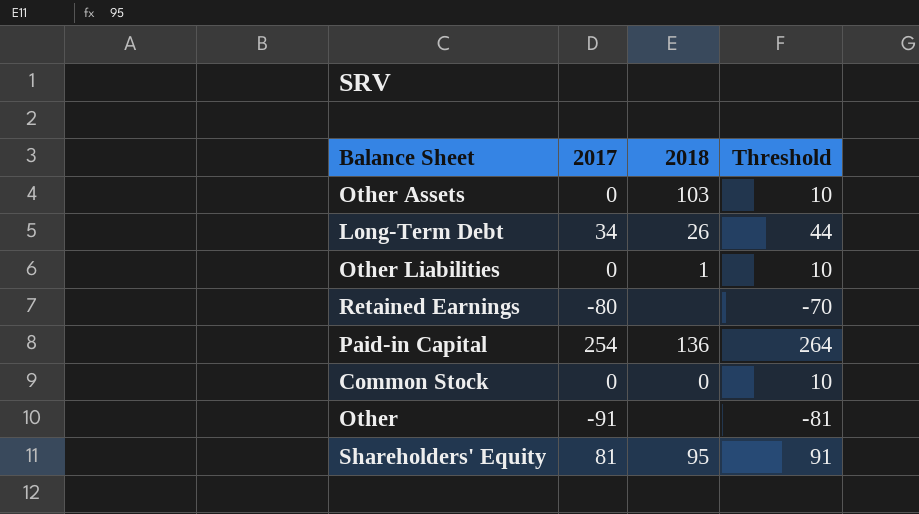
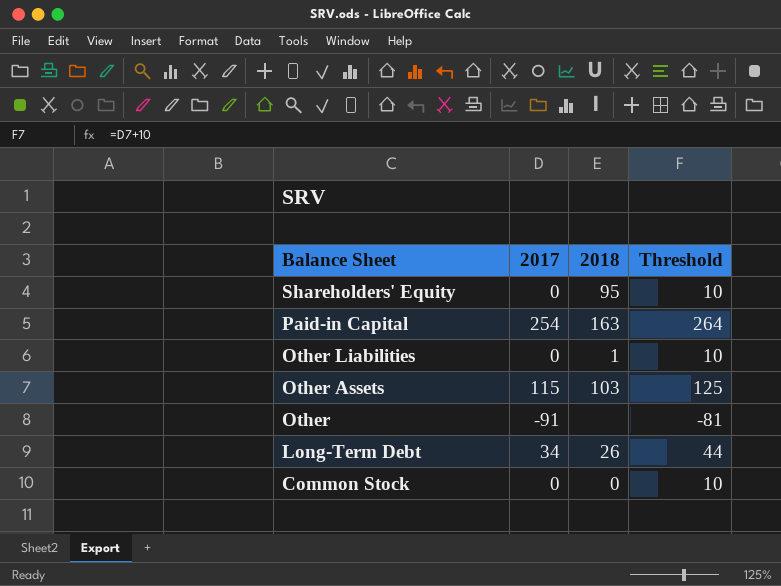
row order: none -> Balance Sheet descending
row Retained Earnings: -80 | none | -70 -> none
Shareholders' Equity | 2017: 81 -> 0
Shareholders' Equity | Threshold: 91 -> 10
Paid-in Capital | 2018: 136 -> 163
Other Assets | 2017: 0 -> 115
Other Assets | Threshold: 10 -> 125

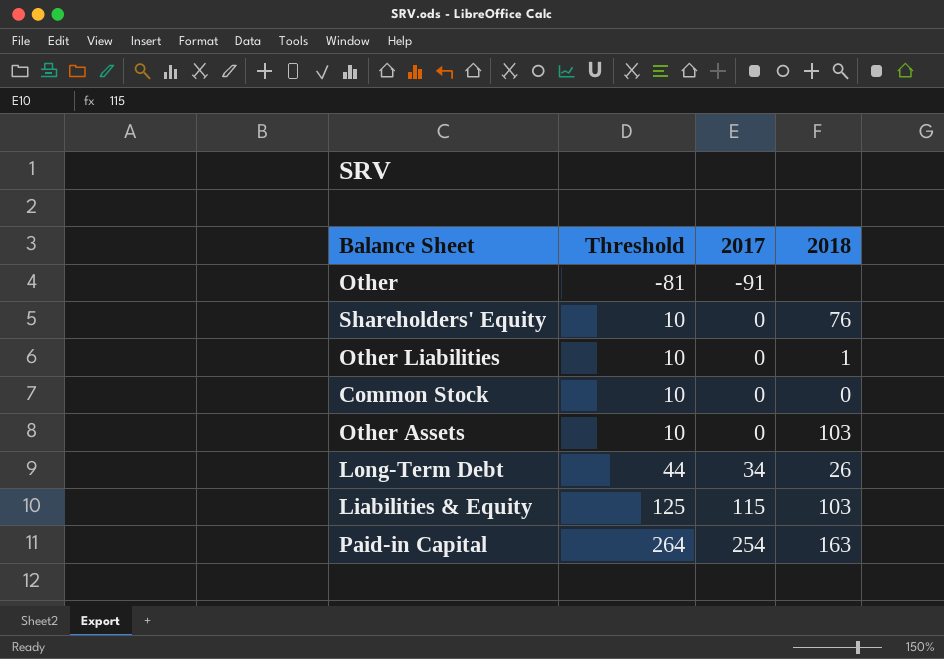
row order: Balance Sheet descending -> Threshold ascending
column Threshold | position: 4 -> 2
Shareholders' Equity | 2018: 95 -> 76
Other Assets | Threshold: 125 -> 10
Other Assets | 2017: 115 -> 0
row Liabilities & Equity: none -> 125 | 115 | 103

